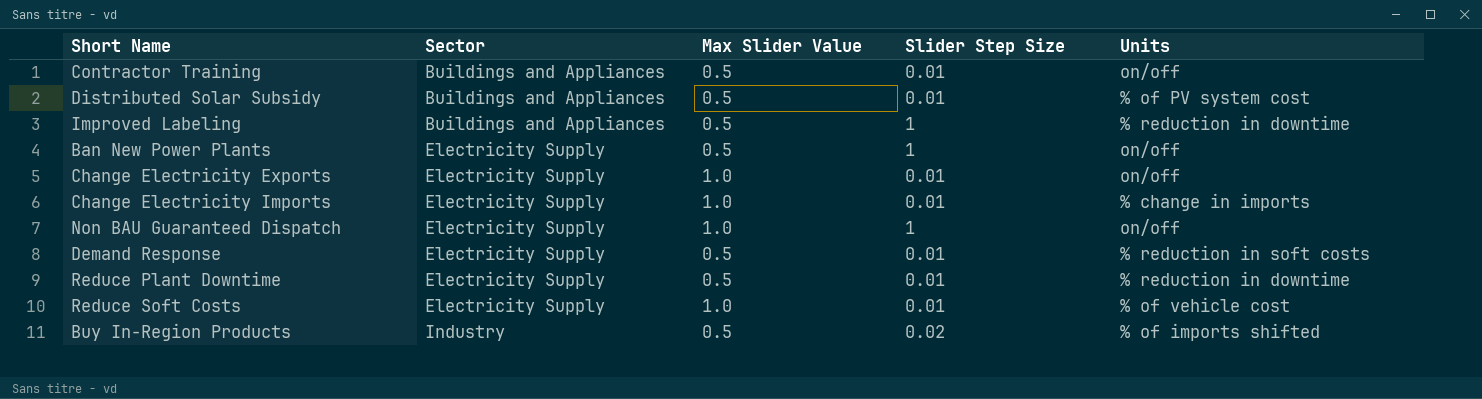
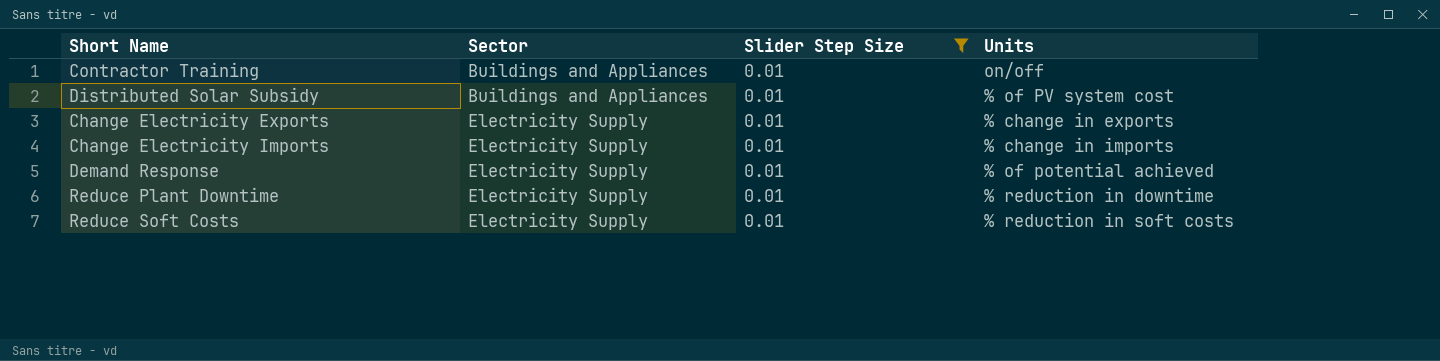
filter: none -> Slider Step Size = 0.01
column Max Slider Value | position: 3 -> none
Change Electricity Exports | Units: on/off -> % change in exports
Demand Response | Units: % reduction in soft costs -> % of potential achieved
Reduce Soft Costs | Units: % of vehicle cost -> % reduction in soft costs

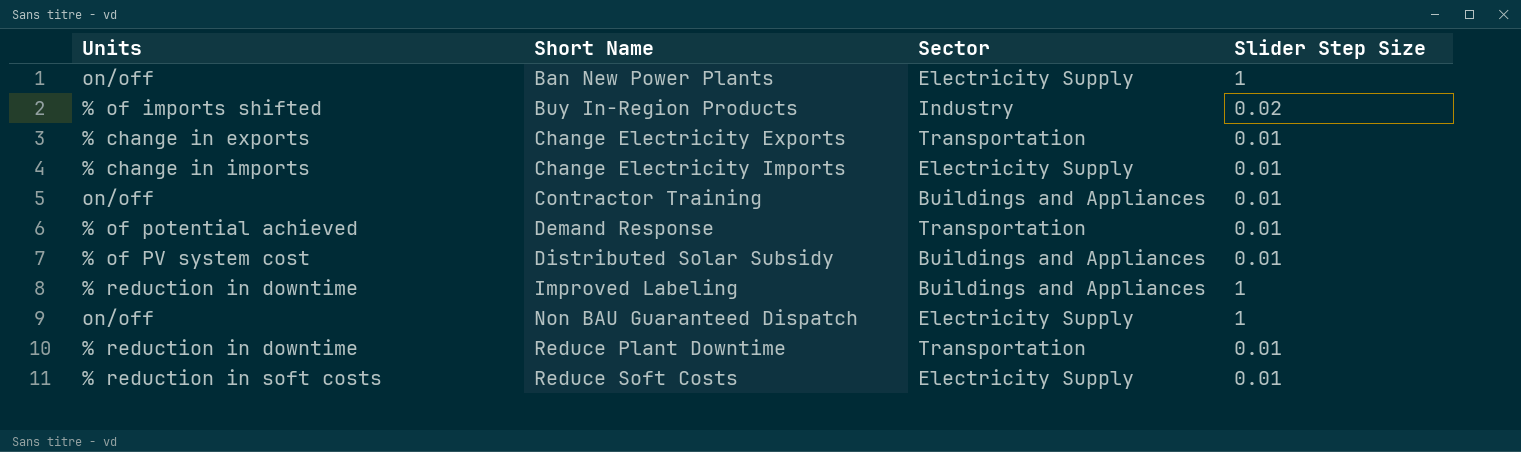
filter: Slider Step Size = 0.01 -> none
row order: Sector ascending -> Short Name ascending
column Units | position: 4 -> 1
Change Electricity Exports | Sector: Electricity Supply -> Transportation
Demand Response | Sector: Electricity Supply -> Transportation
Reduce Plant Downtime | Sector: Electricity Supply -> Transportation

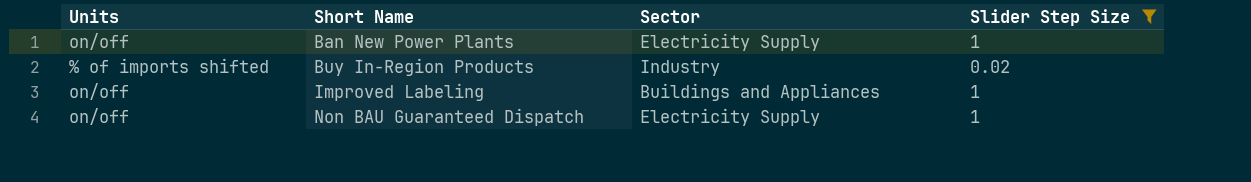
filter: none -> Slider Step Size != 0.01
Improved Labeling | Units: % reduction in downtime -> on/off

